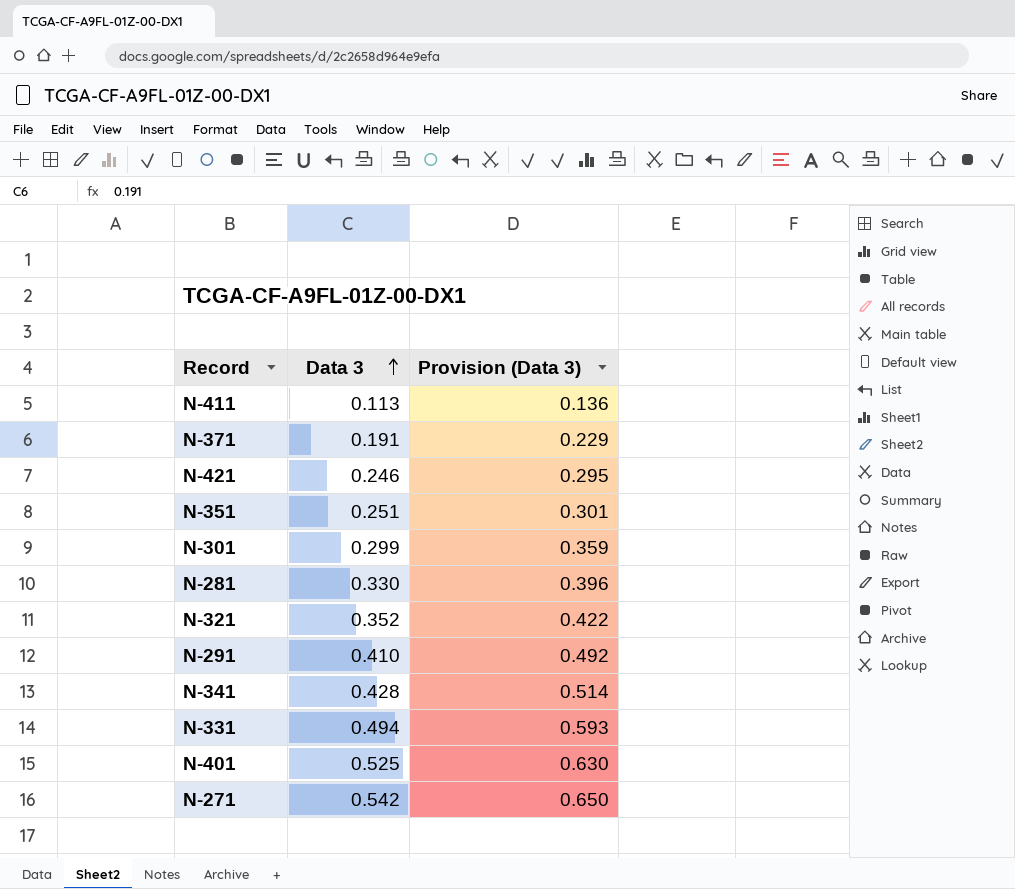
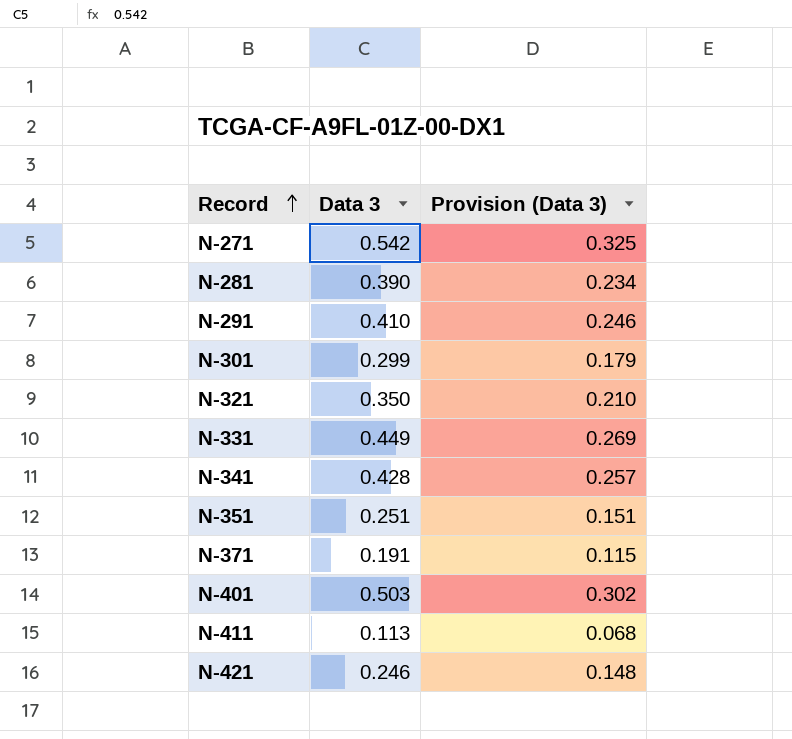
row order: Data 3 ascending -> Record ascending
column Provision (Data 3) | formula: [Data 3] * 1.2 -> [Data 3] * 0.6
N-281 | Data 3: 0.330 -> 0.390
N-321 | Data 3: 0.352 -> 0.350
N-331 | Data 3: 0.494 -> 0.449
N-401 | Data 3: 0.525 -> 0.503

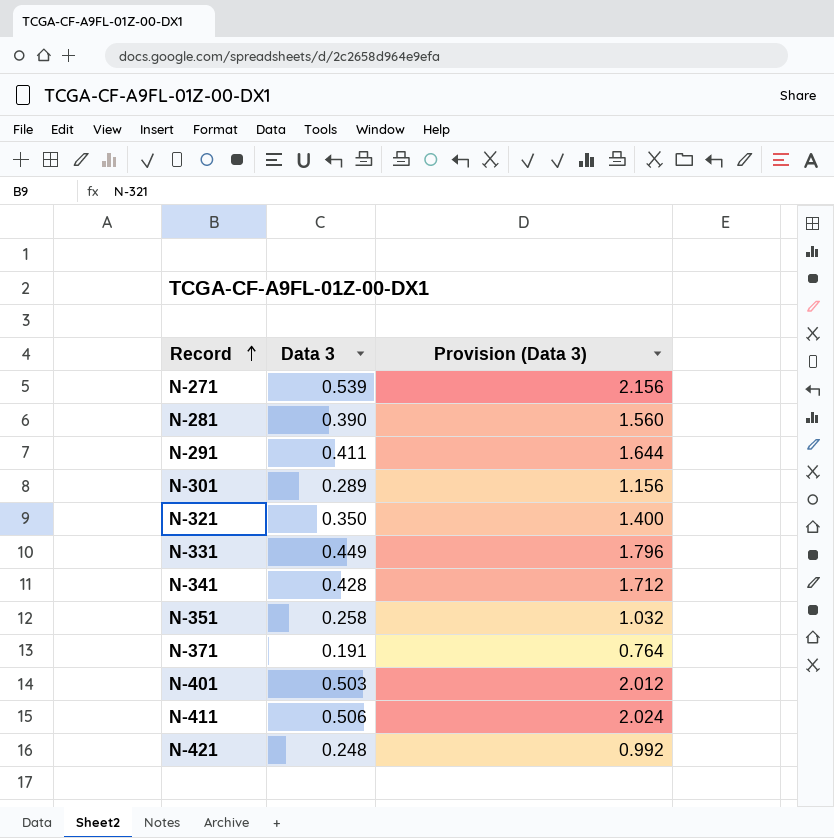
column Provision (Data 3) | formula: [Data 3] * 0.6 -> [Data 3] * 4
N-271 | Data 3: 0.542 -> 0.539
N-291 | Data 3: 0.410 -> 0.411
N-301 | Data 3: 0.299 -> 0.289
N-351 | Data 3: 0.251 -> 0.258
N-411 | Data 3: 0.113 -> 0.506
N-421 | Data 3: 0.246 -> 0.248

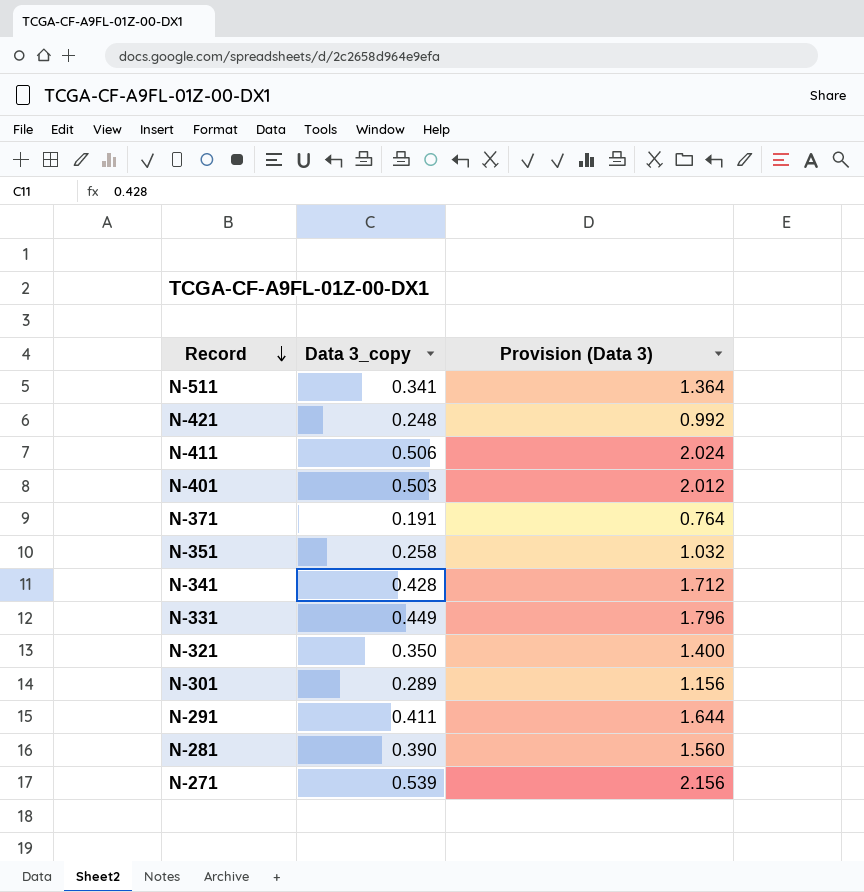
row order: Record ascending -> Record descending
column name: Data 3 -> Data 3_copy
row N-511: none -> 0.341 | 1.364

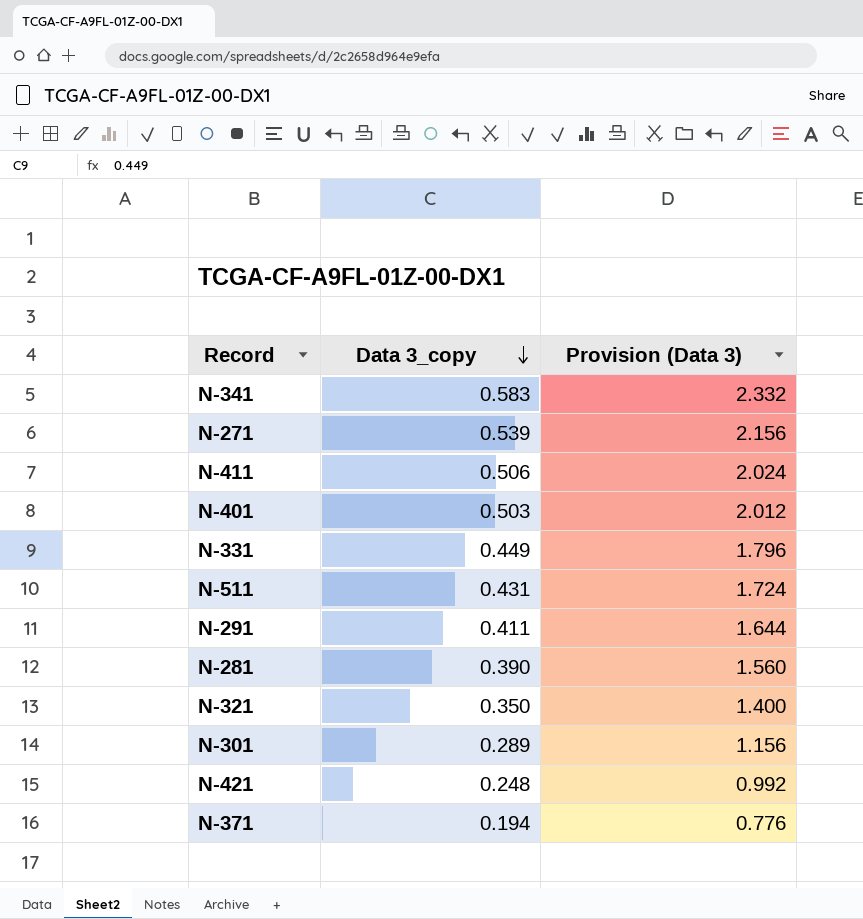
row order: Record descending -> Data 3_copy descending
row N-351: 0.258 | 1.032 -> none
N-341 | Data 3_copy: 0.428 -> 0.583
N-341 | Provision (Data 3): 1.712 -> 2.332
N-511 | Data 3_copy: 0.341 -> 0.431
N-511 | Provision (Data 3): 1.364 -> 1.724
N-371 | Data 3_copy: 0.191 -> 0.194
N-371 | Provision (Data 3): 0.764 -> 0.776

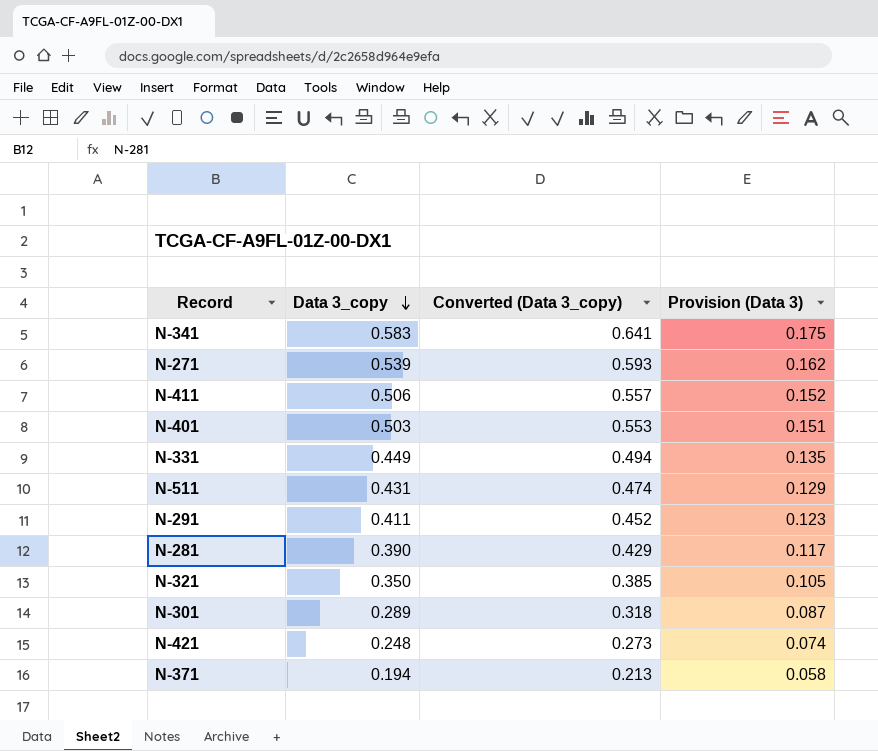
column Converted (Data 3_copy) | formula: none -> [Data 3_copy] * 1.1
column Provision (Data 3) | formula: [Data 3_copy] * 4 -> [Data 3_copy] * 0.3

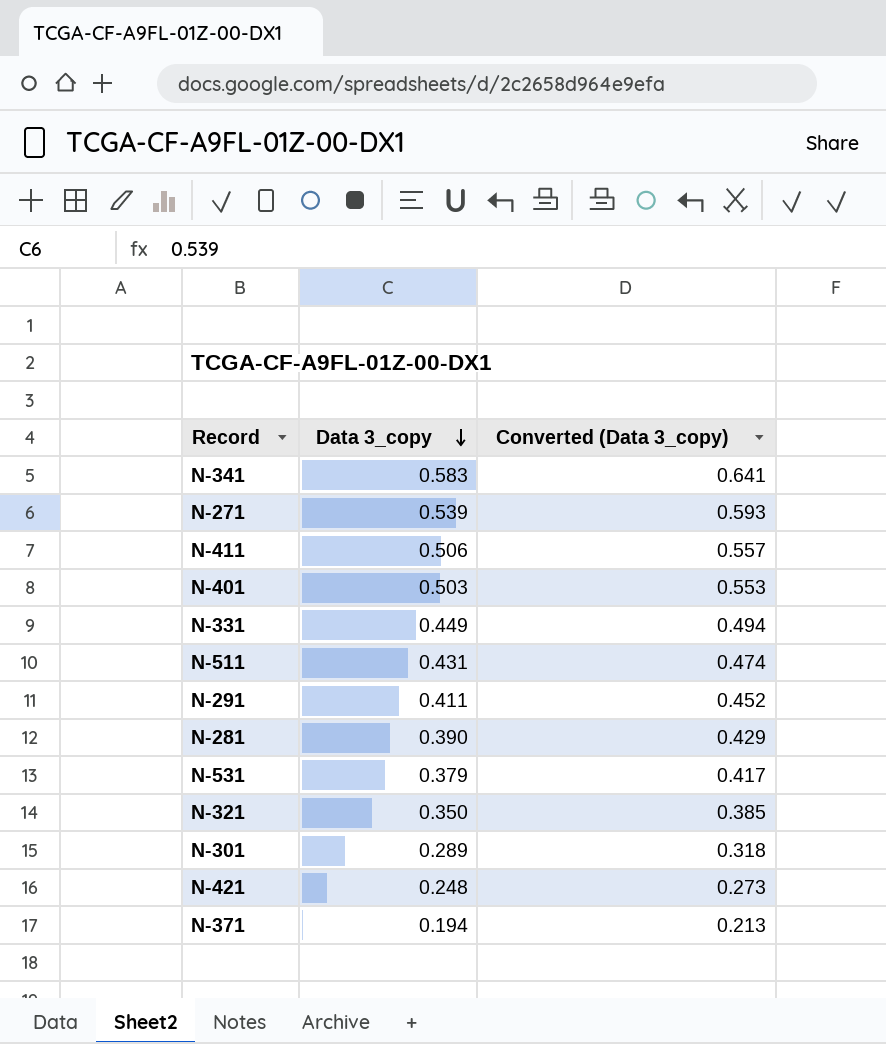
column Provision (Data 3) | formula: [Data 3_copy] * 0.3 -> none
row N-531: none -> 0.379 | 0.417

